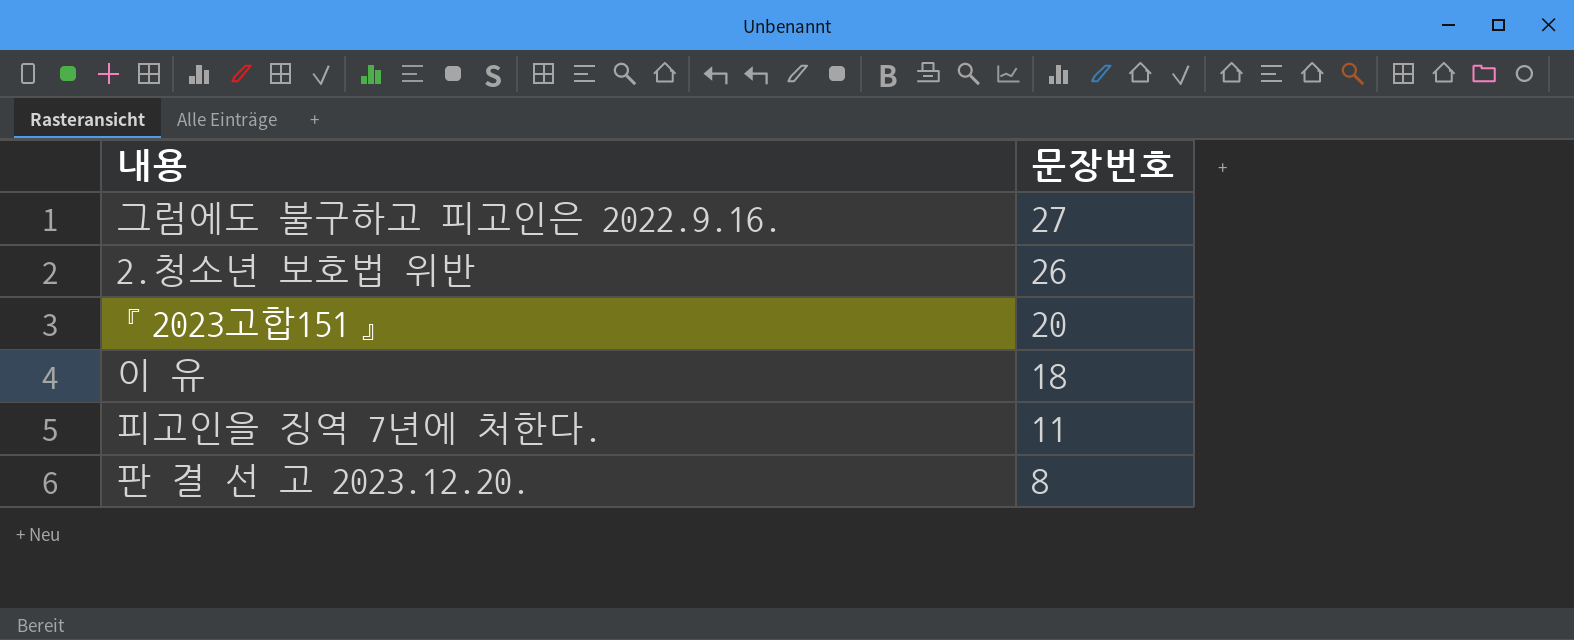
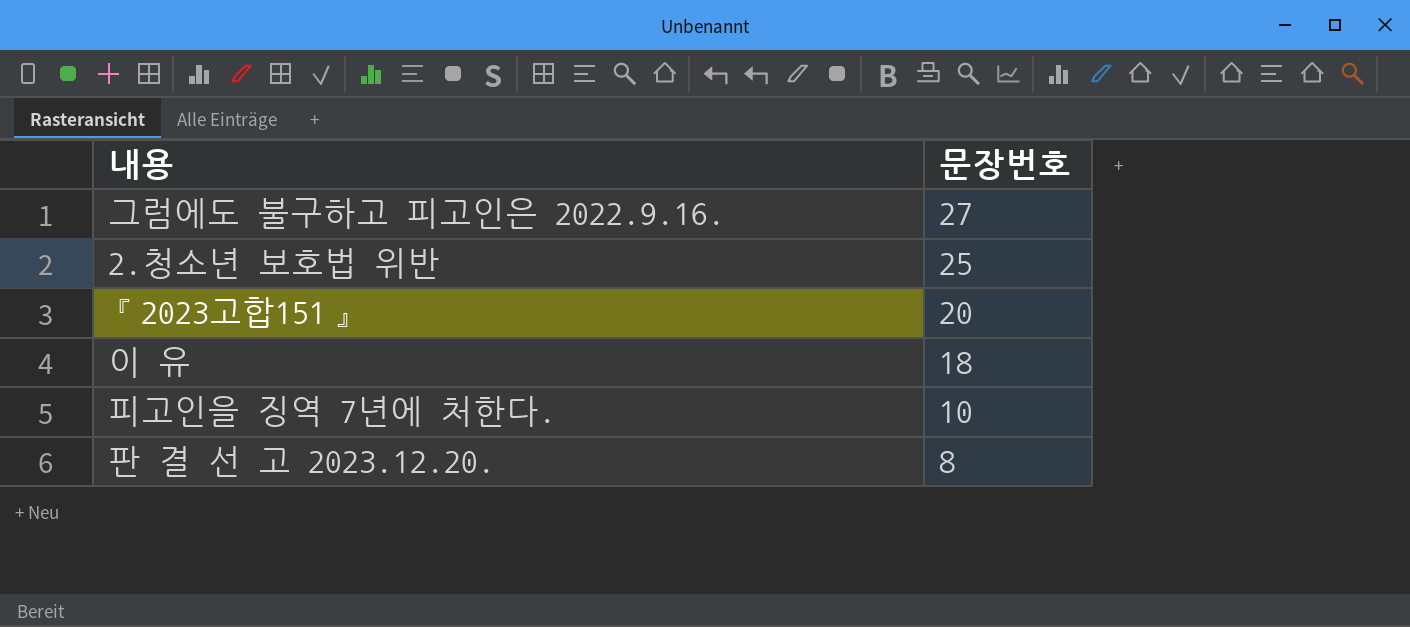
2.청소년 보호법 위반 | 문장번호: 26 -> 25
피고인을 징역 7년에 처한다. | 문장번호: 11 -> 10

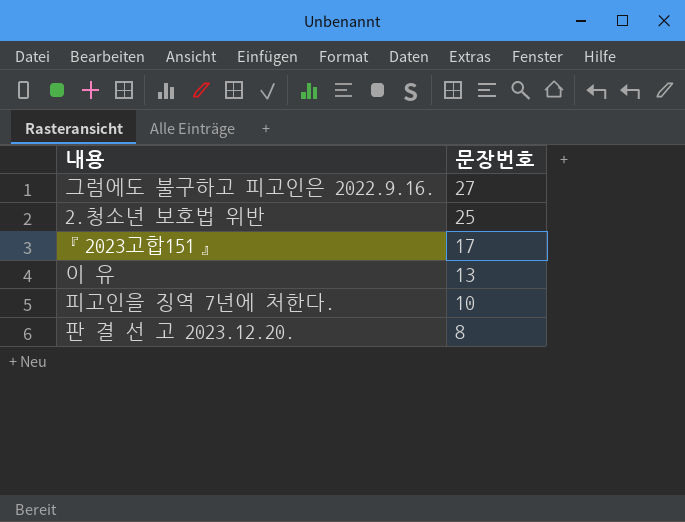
『2023고합151』 | 문장번호: 20 -> 17
이 유 | 문장번호: 18 -> 13

